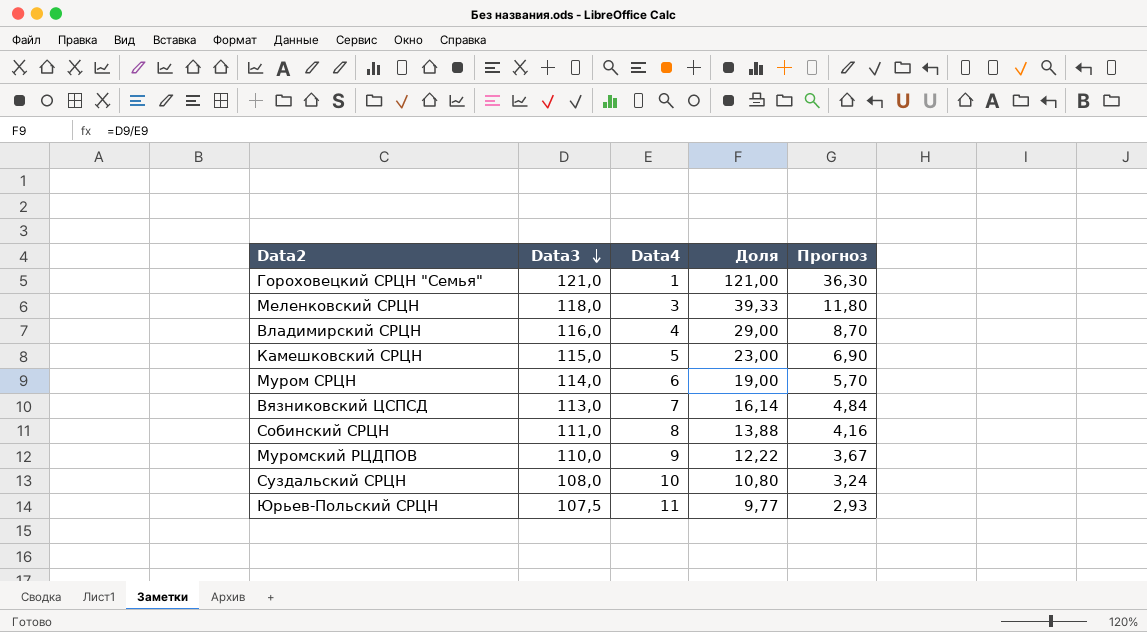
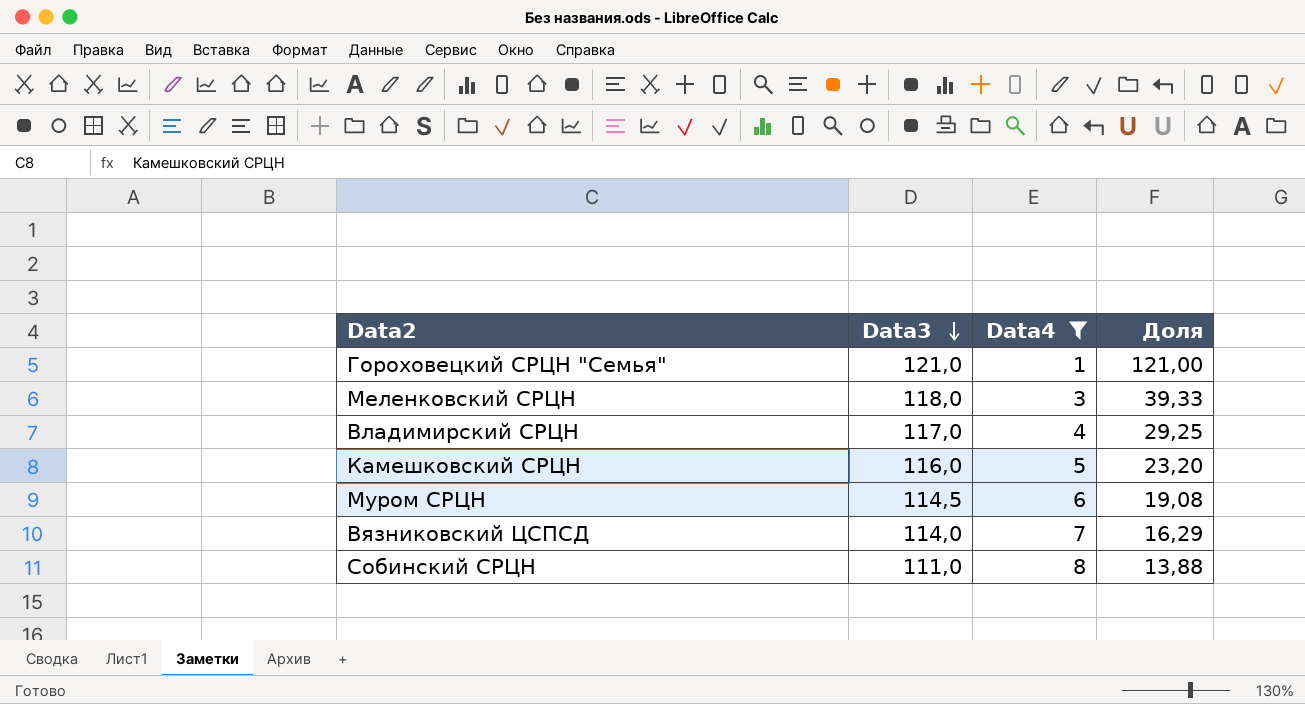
filter: none -> Data4 <= 8
column Прогноз | formula: [Доля] * 0,3 -> none
Владимирский СРЦН | Data3: 116,0 -> 117,0
Владимирский СРЦН | Доля: 29,00 -> 29,25
Камешковский СРЦН | Data3: 115,0 -> 116,0
Камешковский СРЦН | Доля: 23,00 -> 23,20
Муром СРЦН | Data3: 114,0 -> 114,5
Муром СРЦН | Доля: 19,00 -> 19,08
Вязниковский ЦСПСД | Data3: 113,0 -> 114,0
Вязниковский ЦСПСД | Доля: 16,14 -> 16,29

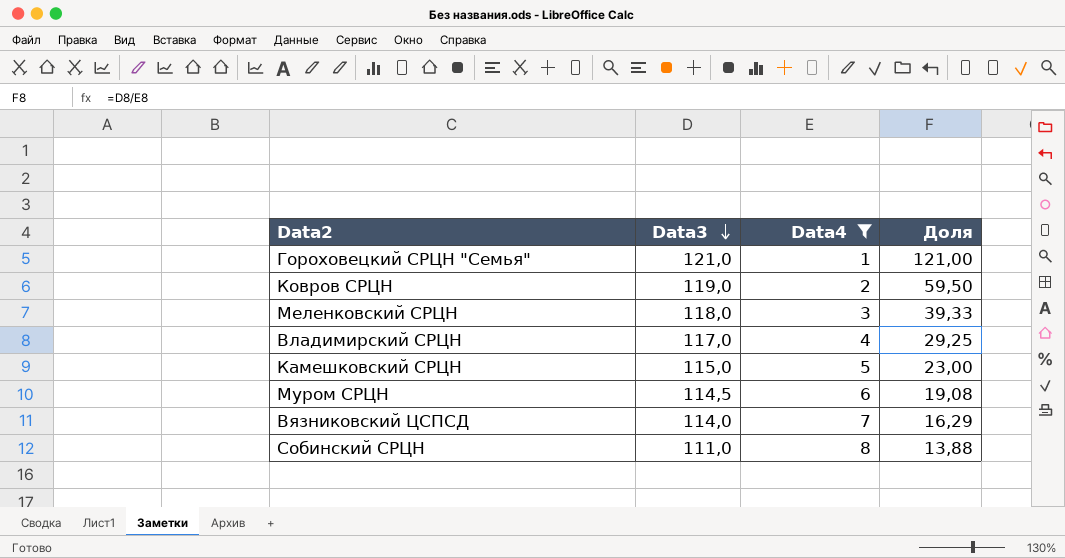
row Ковров СРЦН: none -> 119,0 | 2 | 59,50
Камешковский СРЦН | Data3: 116,0 -> 115,0
Камешковский СРЦН | Доля: 23,20 -> 23,00

